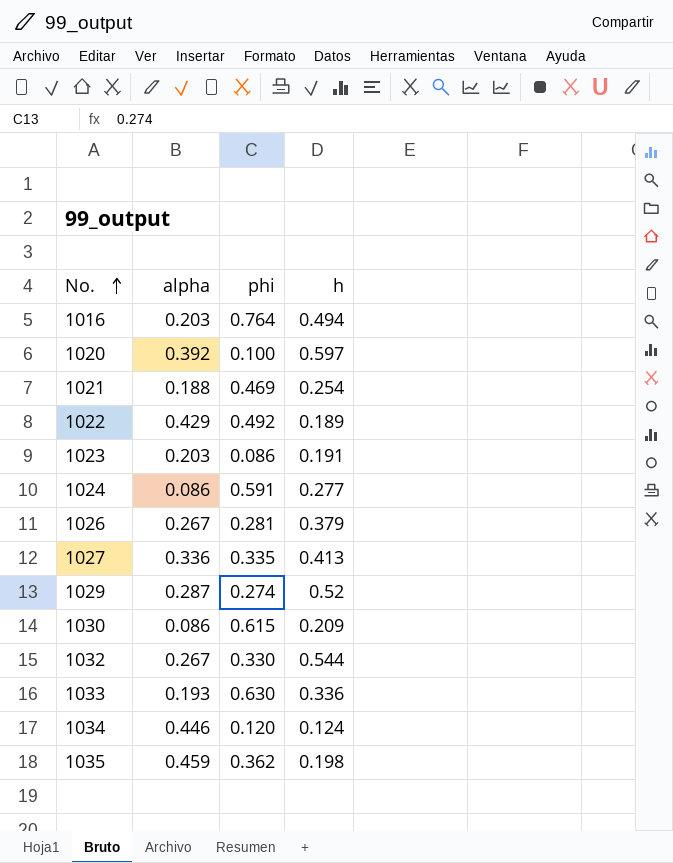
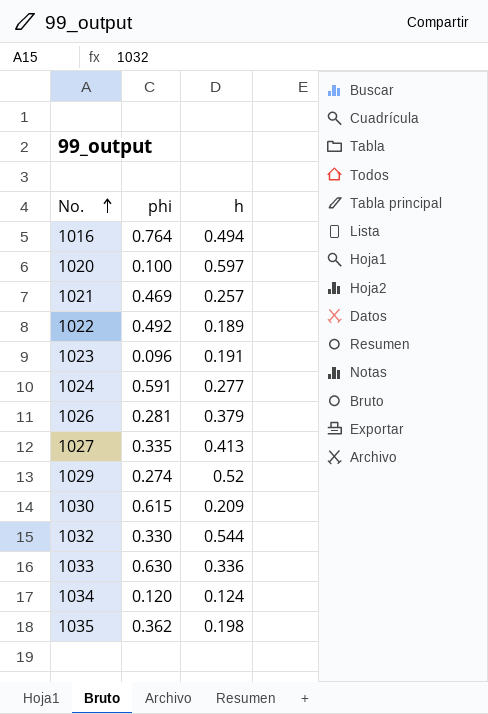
column alpha | position: 2 -> none
1021 | h: 0.254 -> 0.257
1023 | phi: 0.086 -> 0.096

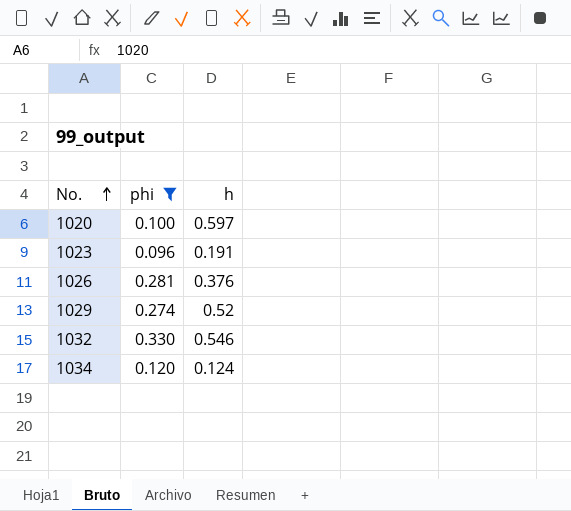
filter: none -> phi <= 0.330
1026 | h: 0.379 -> 0.376
1032 | h: 0.544 -> 0.546

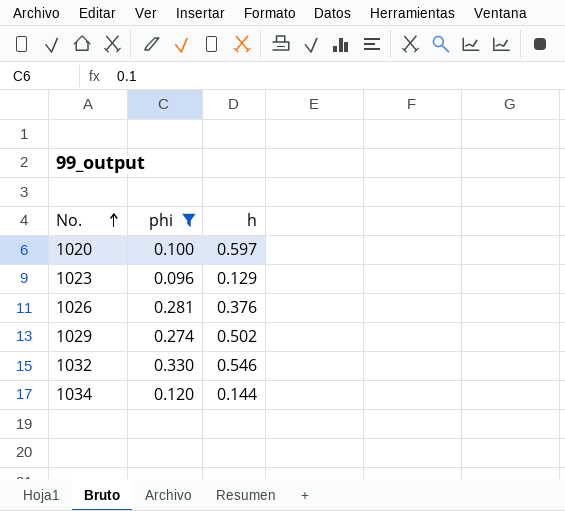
1023 | h: 0.191 -> 0.129
1029 | h: 0.52 -> 0.502
1034 | h: 0.124 -> 0.144

